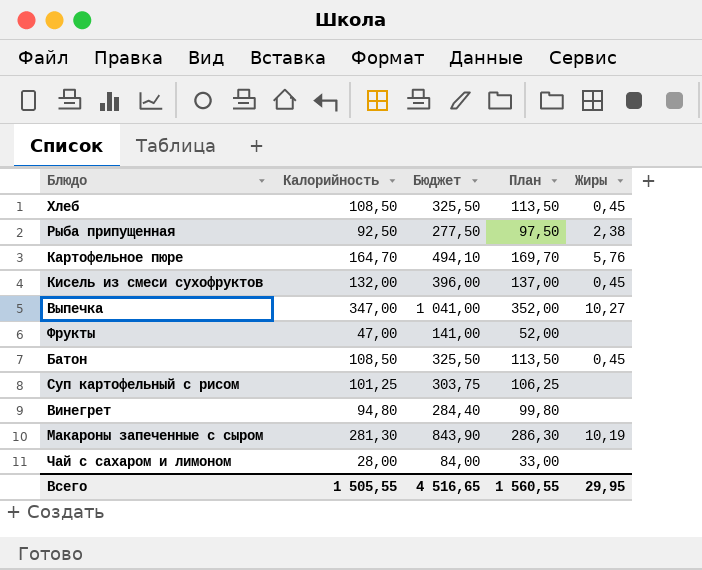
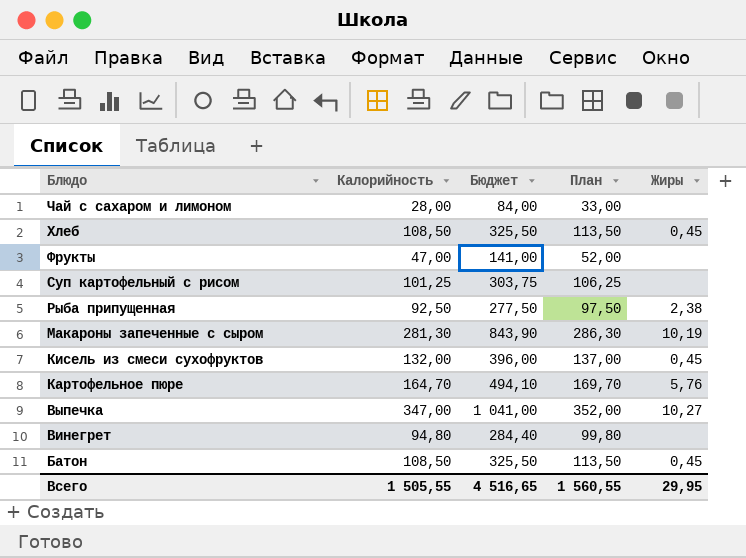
row order: none -> Блюдо descending

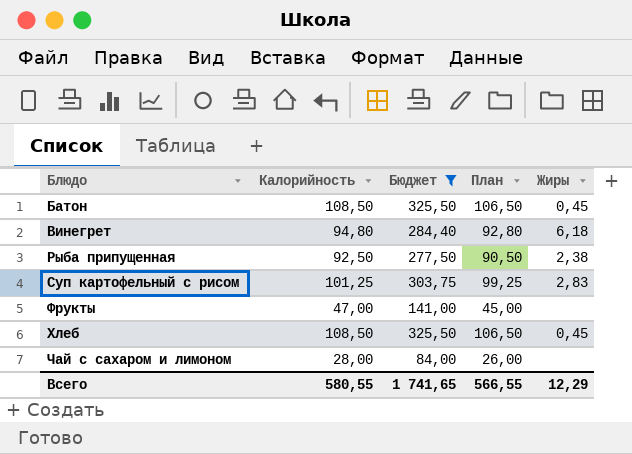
filter: none -> Бюджет <= 325,50
row order: Блюдо descending -> Блюдо ascending
column План | formula: [Калорийность] + 5 -> [Калорийность] - 2
Винегрет | Жиры: none -> 6,18
Суп картофельный с рисом | Жиры: none -> 2,83
Всего | Калорийность: 1 505,55 -> 580,55
Всего | Бюджет: 4 516,65 -> 1 741,65
Всего | План: 1 560,55 -> 566,55
Всего | Жиры: 29,95 -> 12,29

